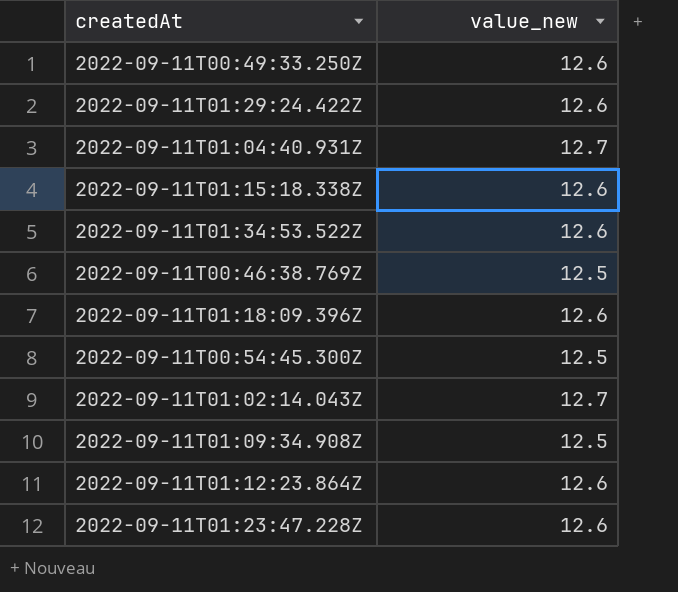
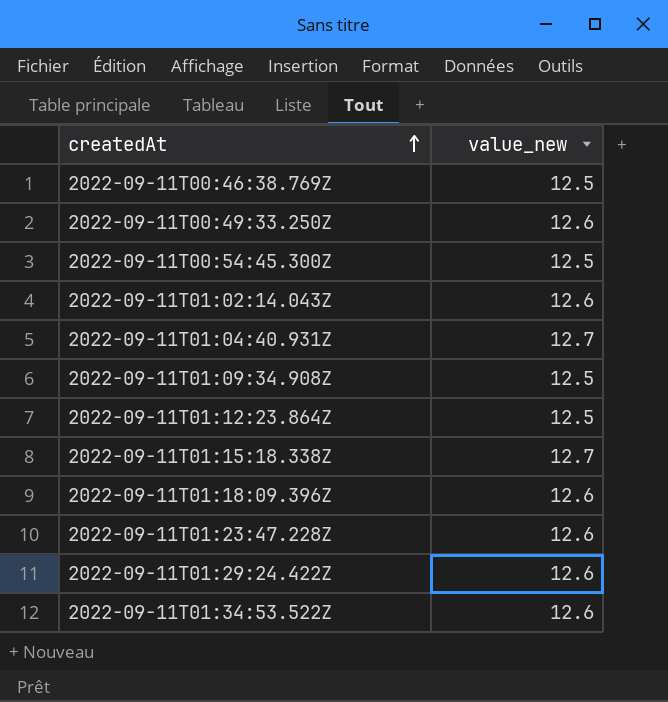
row order: none -> createdAt ascending
2022-09-11T01:02:14.043Z | value_new: 12.7 -> 12.6
2022-09-11T01:12:23.864Z | value_new: 12.6 -> 12.5
2022-09-11T01:15:18.338Z | value_new: 12.6 -> 12.7

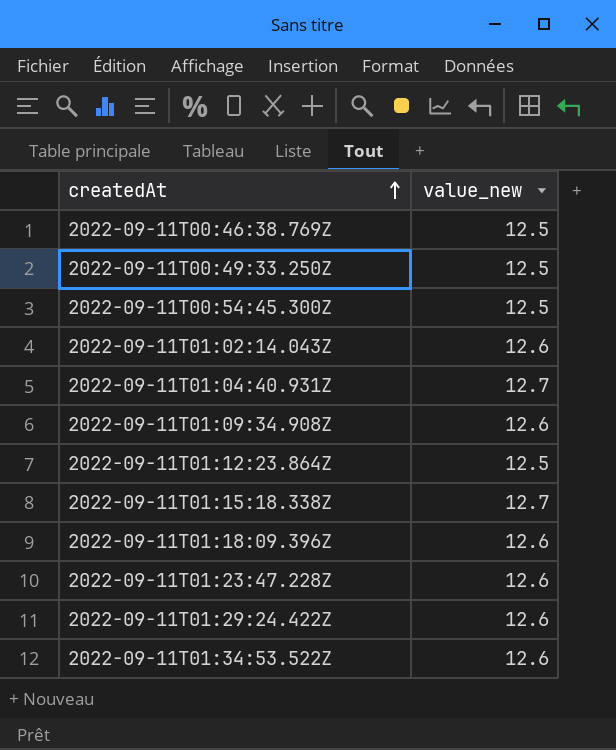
2022-09-11T00:49:33.250Z | value_new: 12.6 -> 12.5
2022-09-11T01:09:34.908Z | value_new: 12.5 -> 12.6

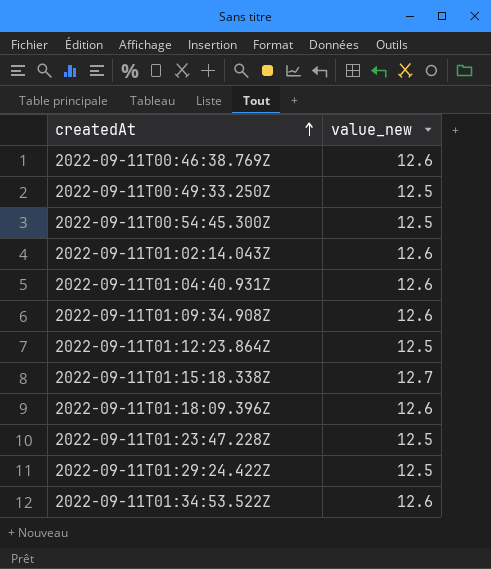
2022-09-11T00:46:38.769Z | value_new: 12.5 -> 12.6
2022-09-11T01:04:40.931Z | value_new: 12.7 -> 12.6
2022-09-11T01:23:47.228Z | value_new: 12.6 -> 12.5
2022-09-11T01:29:24.422Z | value_new: 12.6 -> 12.5

